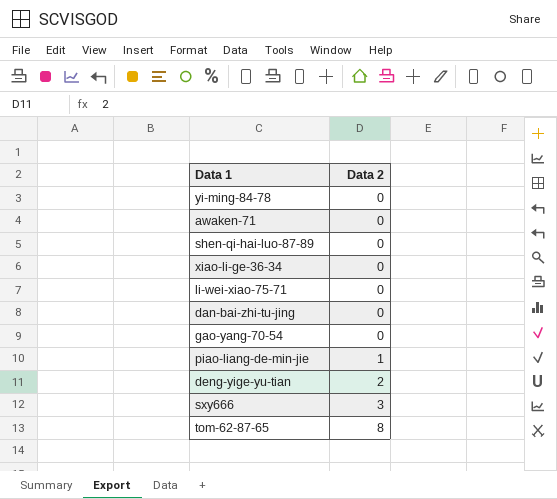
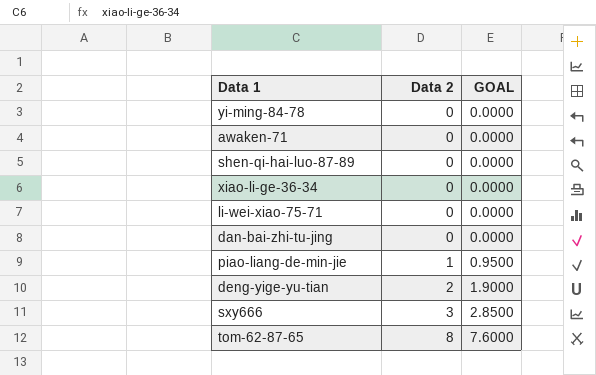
column GOAL | formula: none -> [Data 2] * 0.95
row gao-yang-70-54: 0 -> none

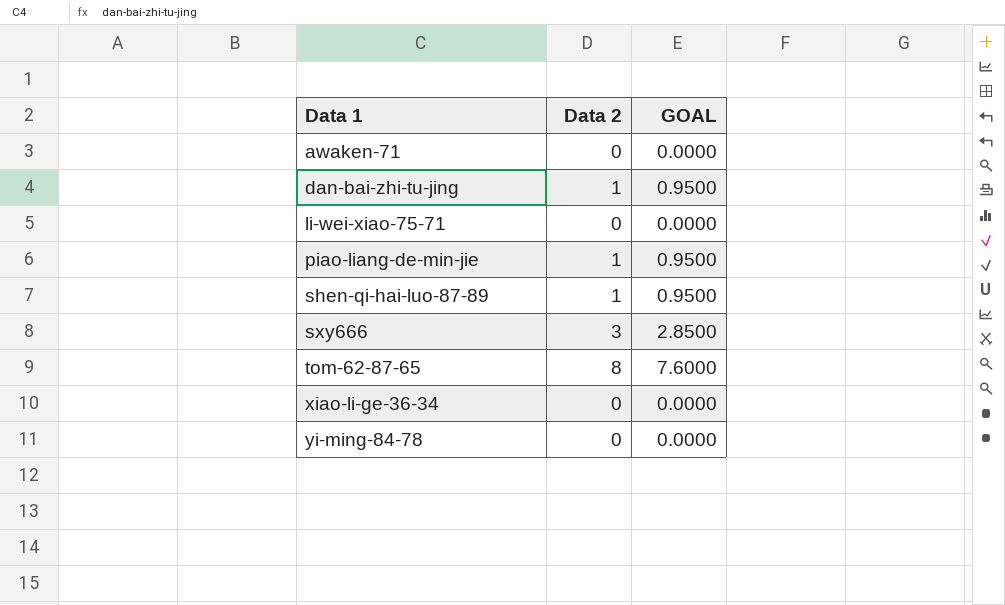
row order: Data 2 ascending -> Data 1 ascending
row deng-yige-yu-tian: 2 | 1.9000 -> none
dan-bai-zhi-tu-jing | Data 2: 0 -> 1
dan-bai-zhi-tu-jing | GOAL: 0.0000 -> 0.9500
shen-qi-hai-luo-87-89 | Data 2: 0 -> 1
shen-qi-hai-luo-87-89 | GOAL: 0.0000 -> 0.9500

